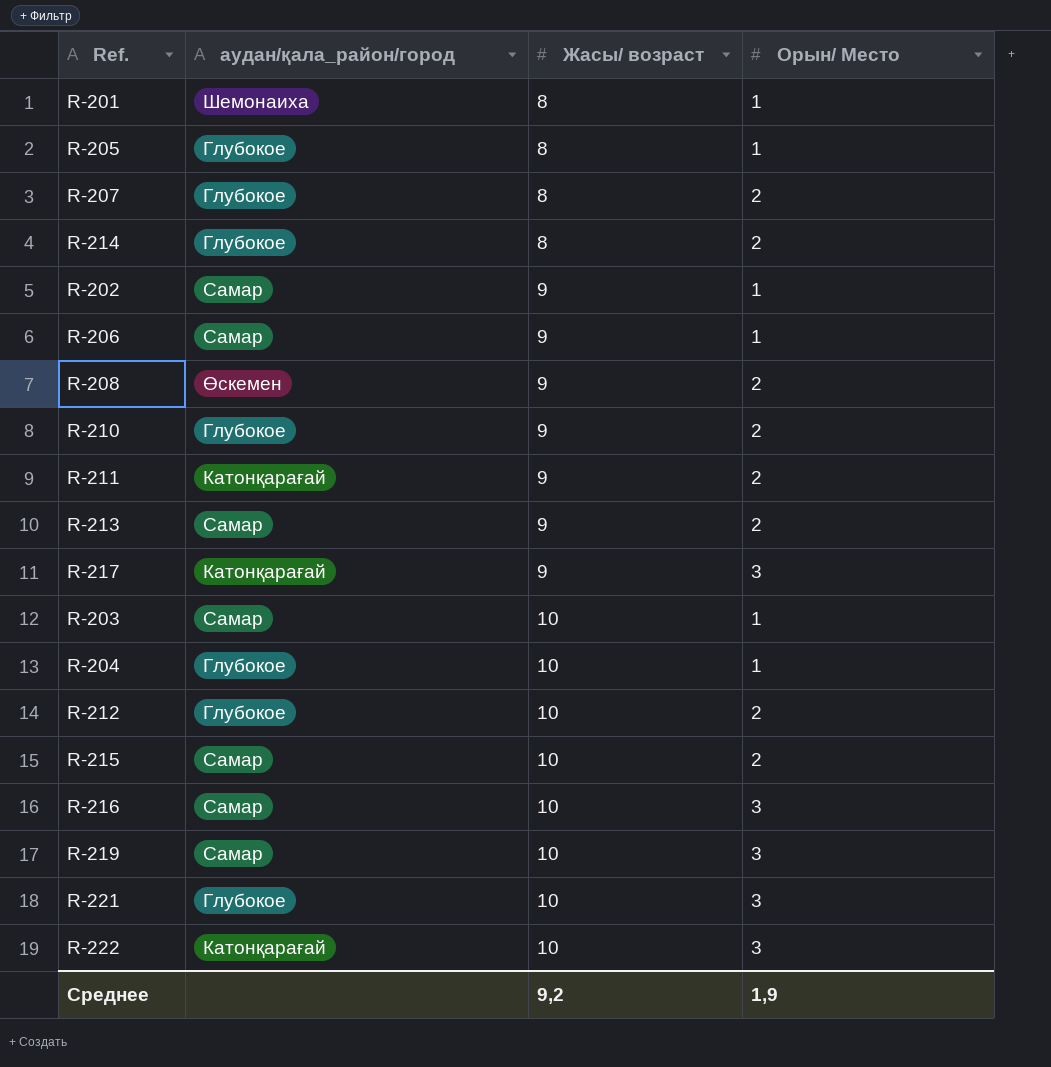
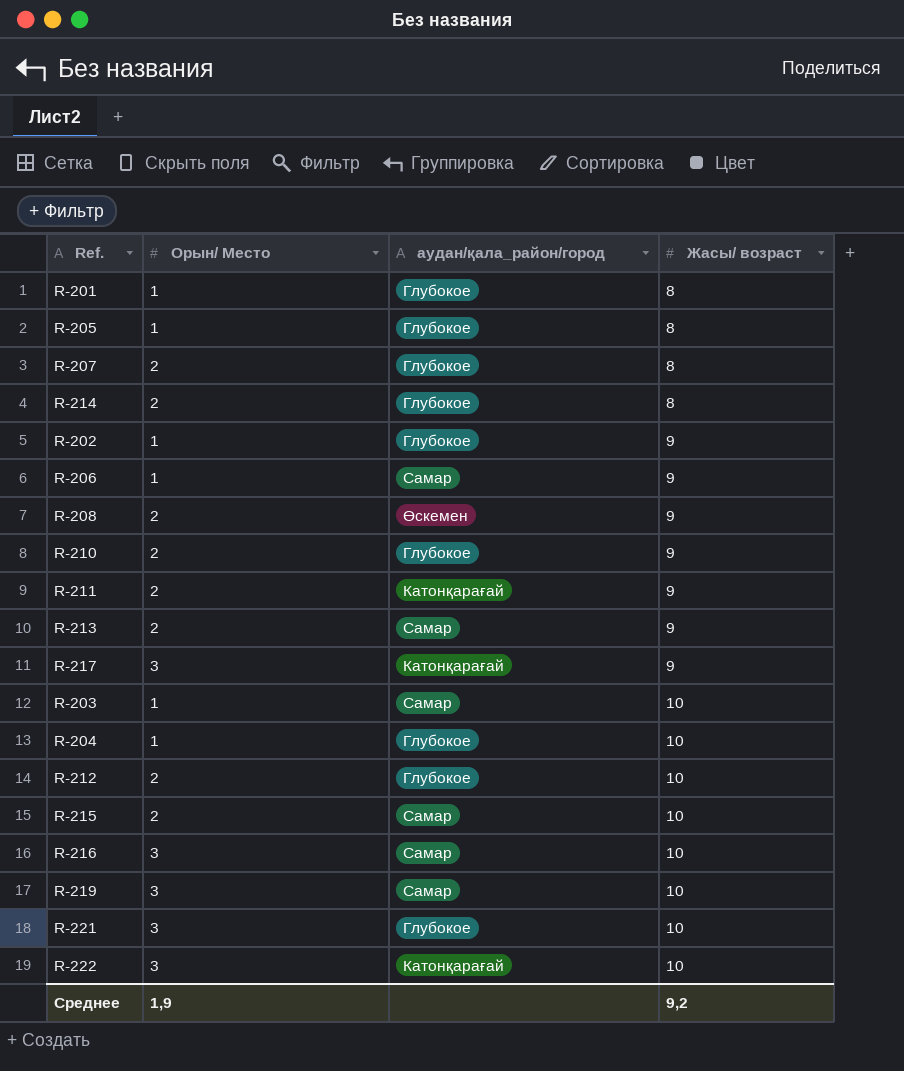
column Орын/ Место | position: 4 -> 2
R-201 | аудан/қала_район/город: Шемонаиха -> Глубокое
R-202 | аудан/қала_район/город: Самар -> Глубокое

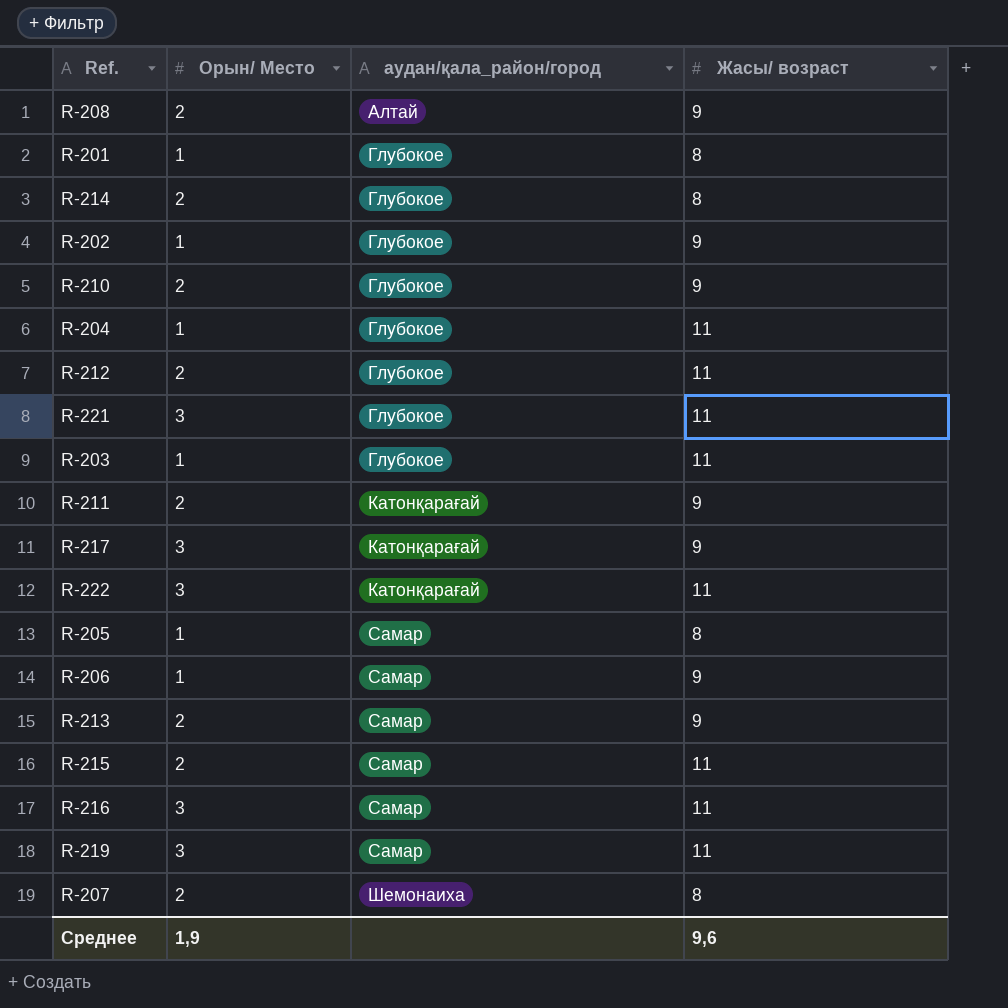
row order: Жасы/ возраст ascending -> аудан/қала_район/город ascending
R-208 | аудан/қала_район/город: Өскемен -> Алтай
R-204 | Жасы/ возраст: 10 -> 11
R-212 | Жасы/ возраст: 10 -> 11
R-221 | Жасы/ возраст: 10 -> 11
R-203 | аудан/қала_район/город: Самар -> Глубокое
R-203 | Жасы/ возраст: 10 -> 11
R-222 | Жасы/ возраст: 10 -> 11
R-205 | аудан/қала_район/город: Глубокое -> Самар
R-215 | Жасы/ возраст: 10 -> 11
R-216 | Жасы/ возраст: 10 -> 11
R-219 | Жасы/ возраст: 10 -> 11
R-207 | аудан/қала_район/город: Глубокое -> Шемонаиха
Среднее | Жасы/ возраст: 9,2 -> 9,6

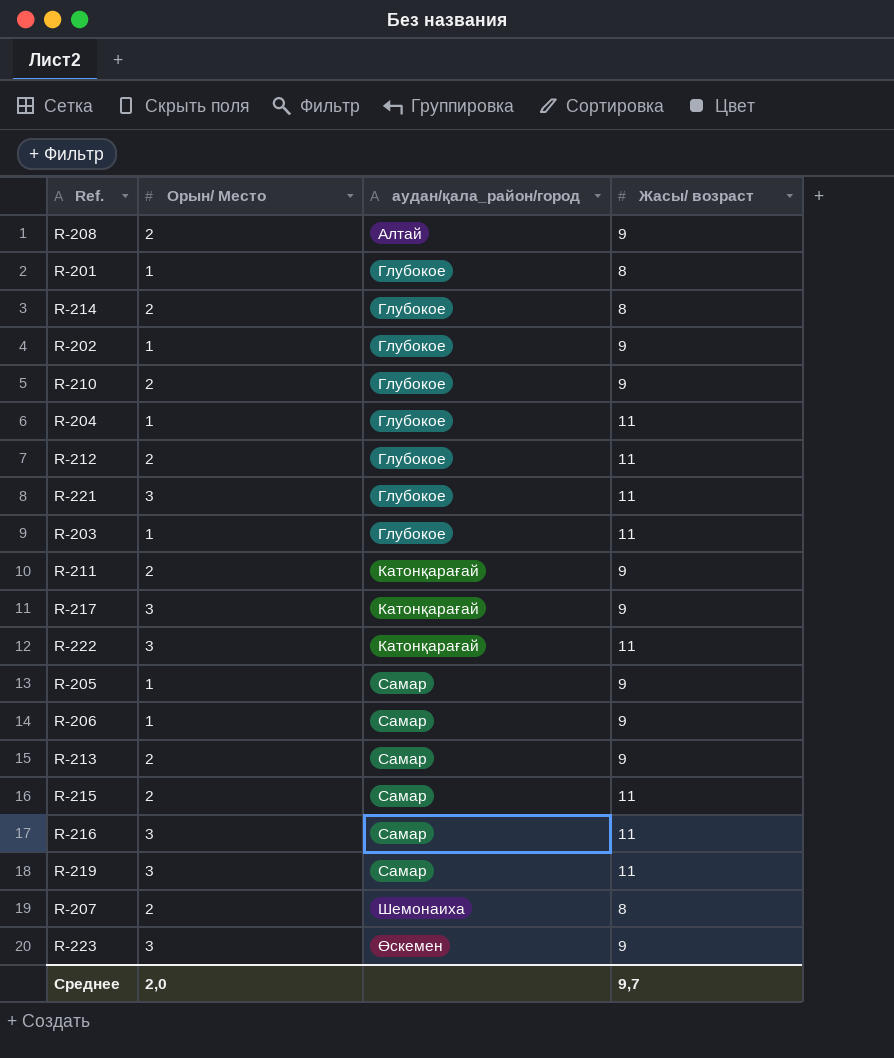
R-205 | Жасы/ возраст: 8 -> 9
row R-223: none -> 3 | Өскемен | 9
Среднее | Орын/ Место: 1,9 -> 2,0
Среднее | Жасы/ возраст: 9,6 -> 9,7

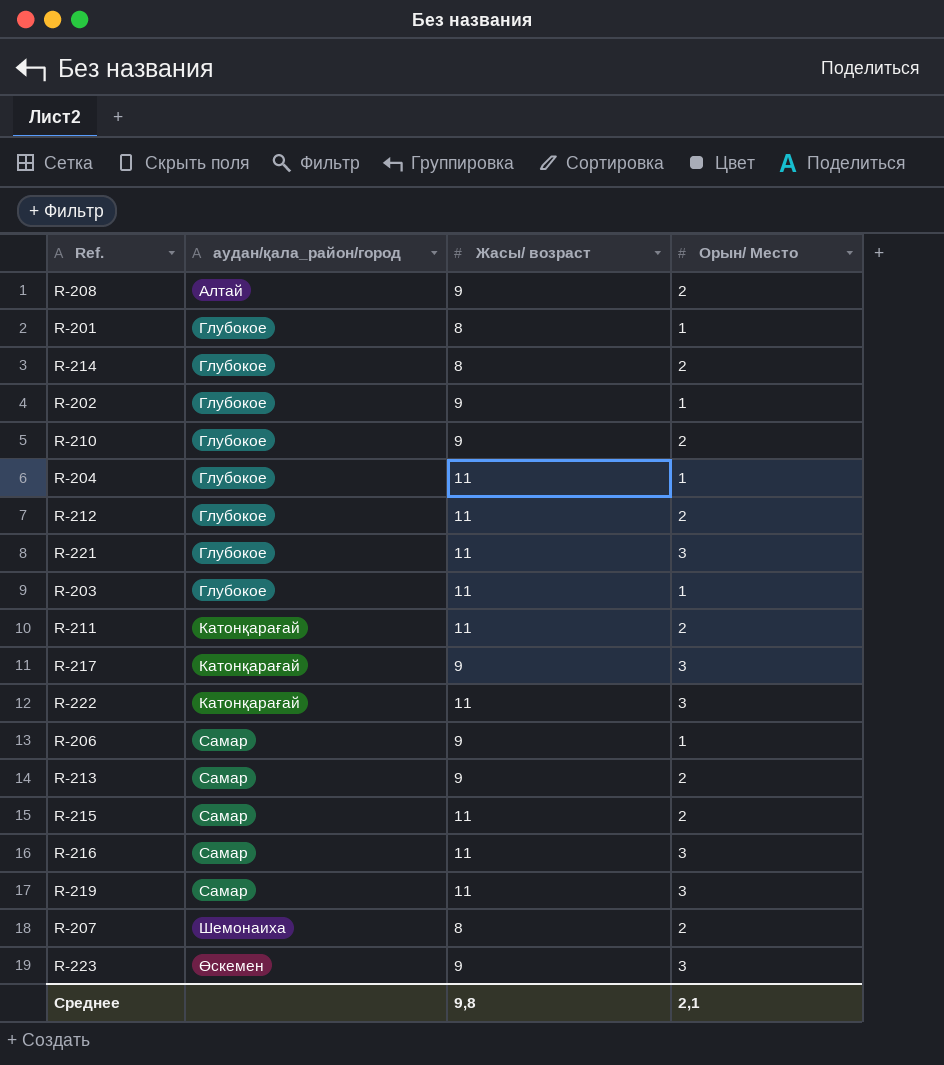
column Орын/ Место | position: 2 -> 4
row R-205: 1 | Самар | 9 -> none
R-211 | Жасы/ возраст: 9 -> 11
Среднее | Жасы/ возраст: 9,7 -> 9,8
Среднее | Орын/ Место: 2,0 -> 2,1

